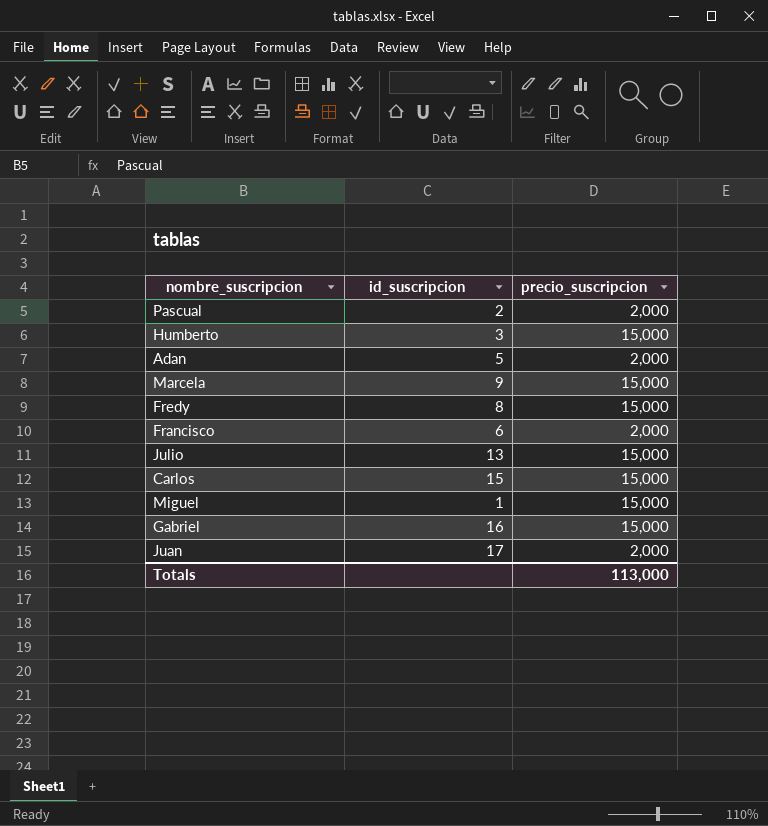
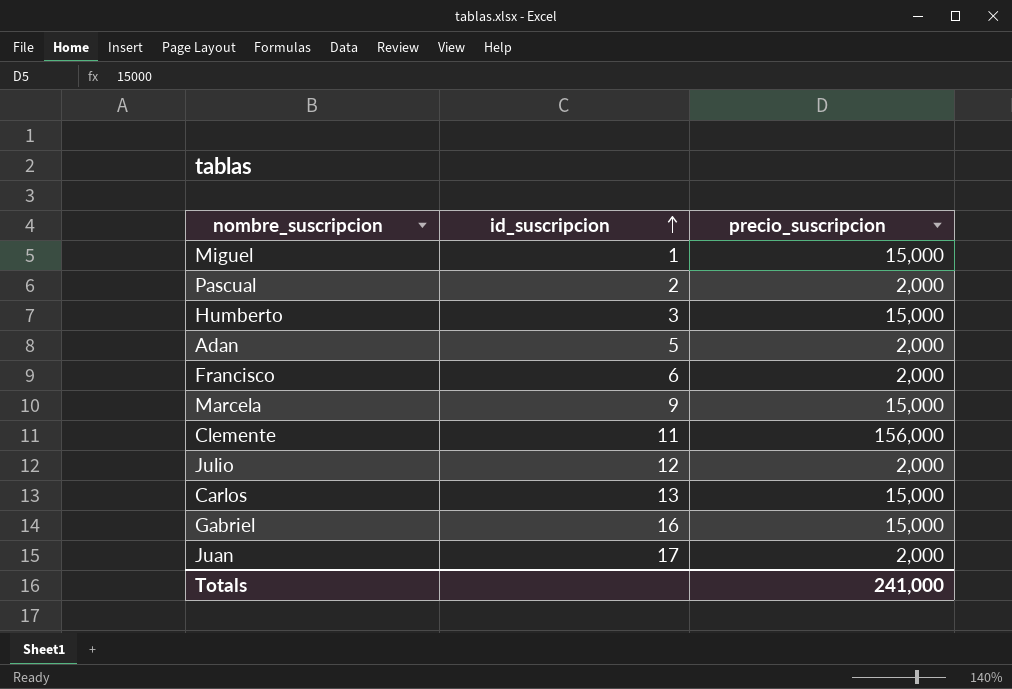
row order: none -> id_suscripcion ascending
row Fredy: 8 | 15,000 -> none
row Clemente: none -> 11 | 156,000
Julio | id_suscripcion: 13 -> 12
Julio | precio_suscripcion: 15,000 -> 2,000
Carlos | id_suscripcion: 15 -> 13
Totals | precio_suscripcion: 113,000 -> 241,000

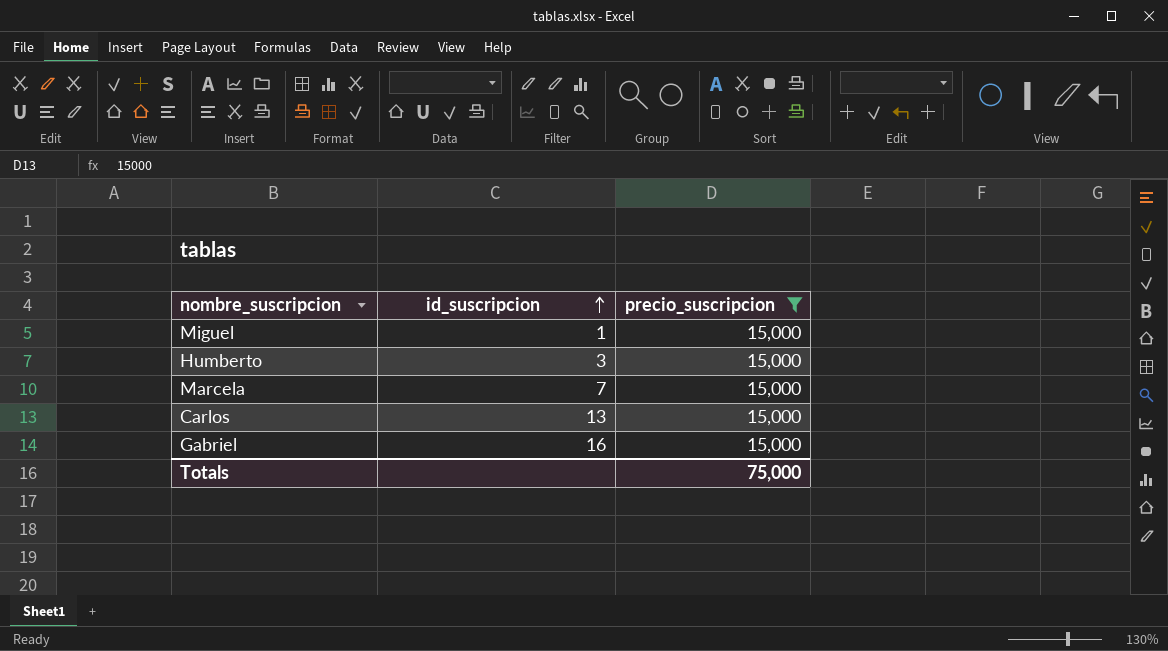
filter: none -> precio_suscripcion = 15,000
Marcela | id_suscripcion: 9 -> 7
Totals | precio_suscripcion: 241,000 -> 75,000

